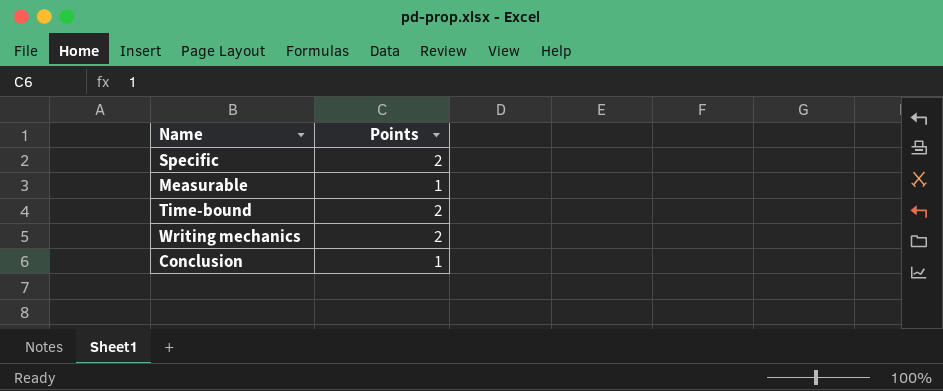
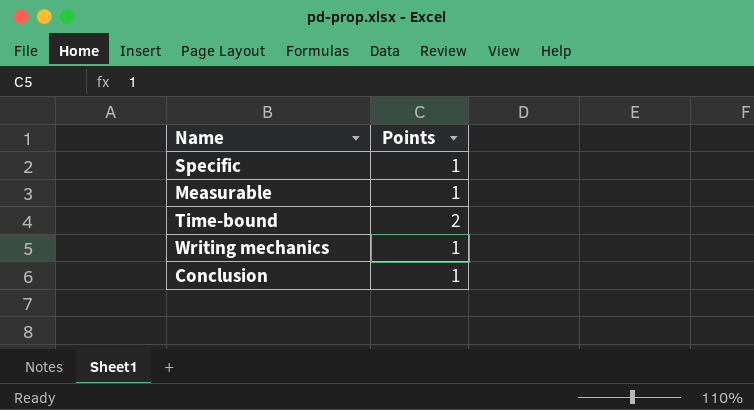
Specific | Points: 2 -> 1
Writing mechanics | Points: 2 -> 1

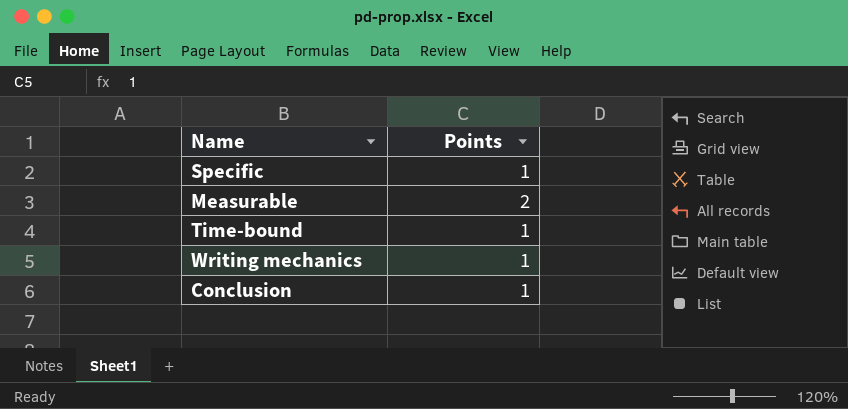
Measurable | Points: 1 -> 2
Time-bound | Points: 2 -> 1

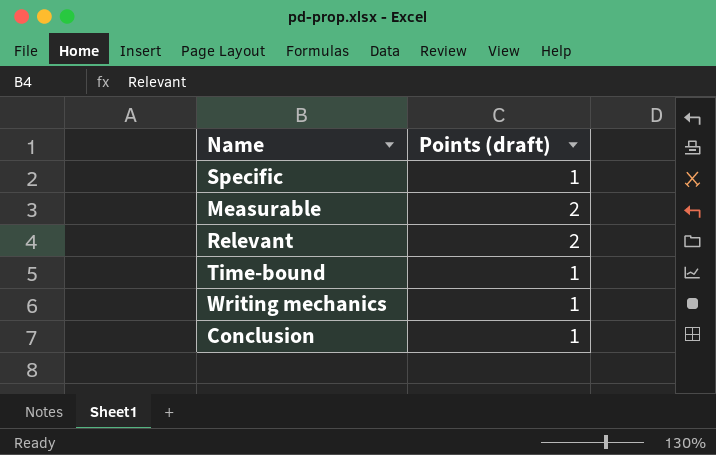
column name: Points -> Points (draft)
row Relevant: none -> 2

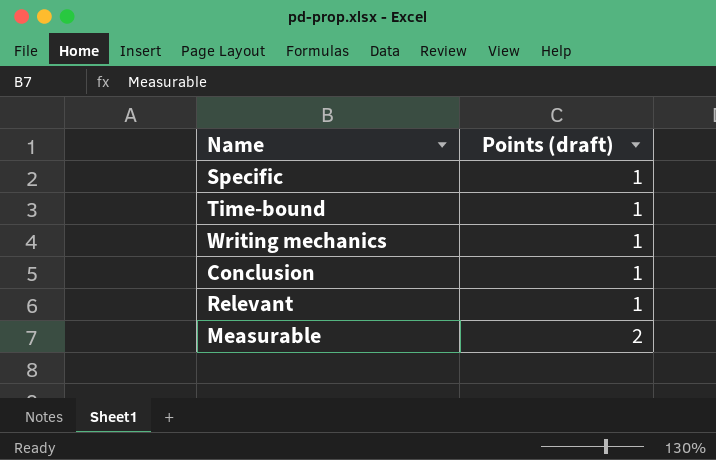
row order: none -> Points (draft) ascending
Relevant | Points (draft): 2 -> 1

